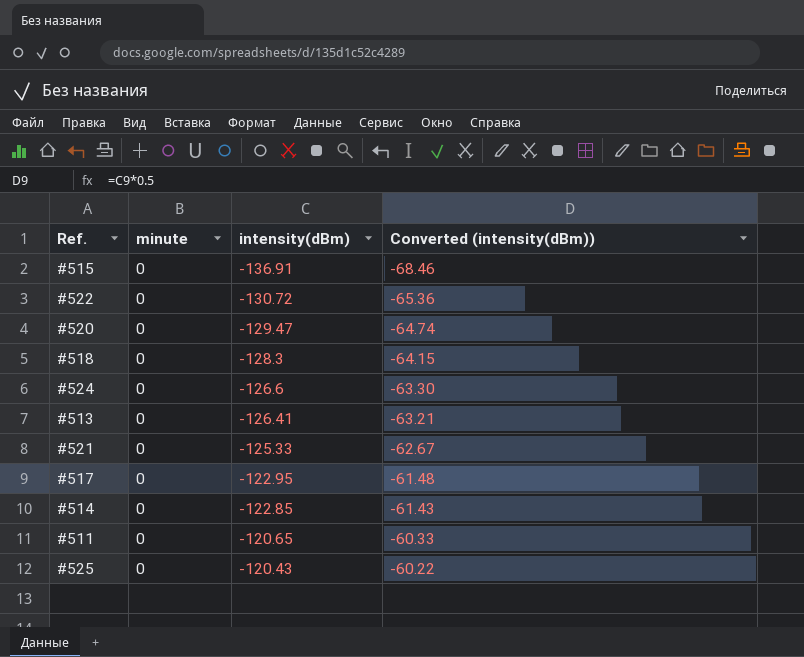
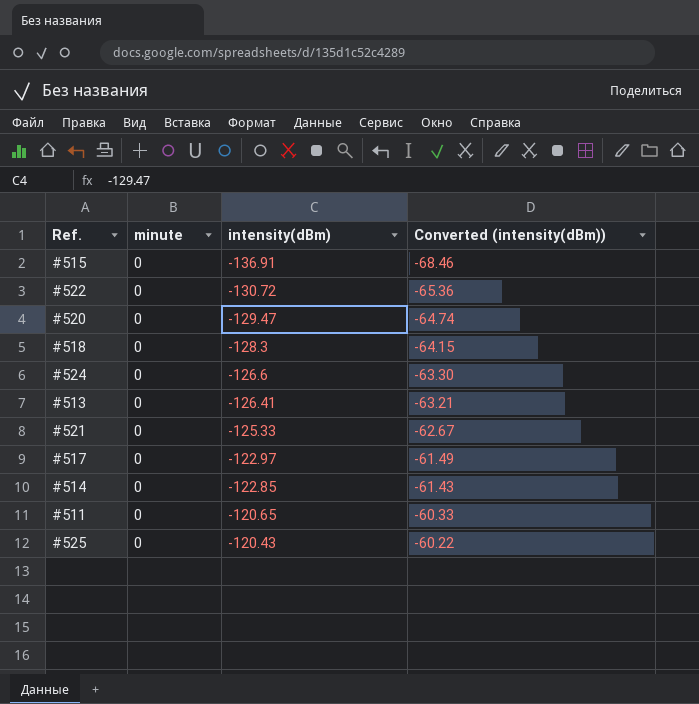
#517 | intensity(dBm): -122.95 -> -122.97
#517 | Converted (intensity(dBm)): -61.48 -> -61.49

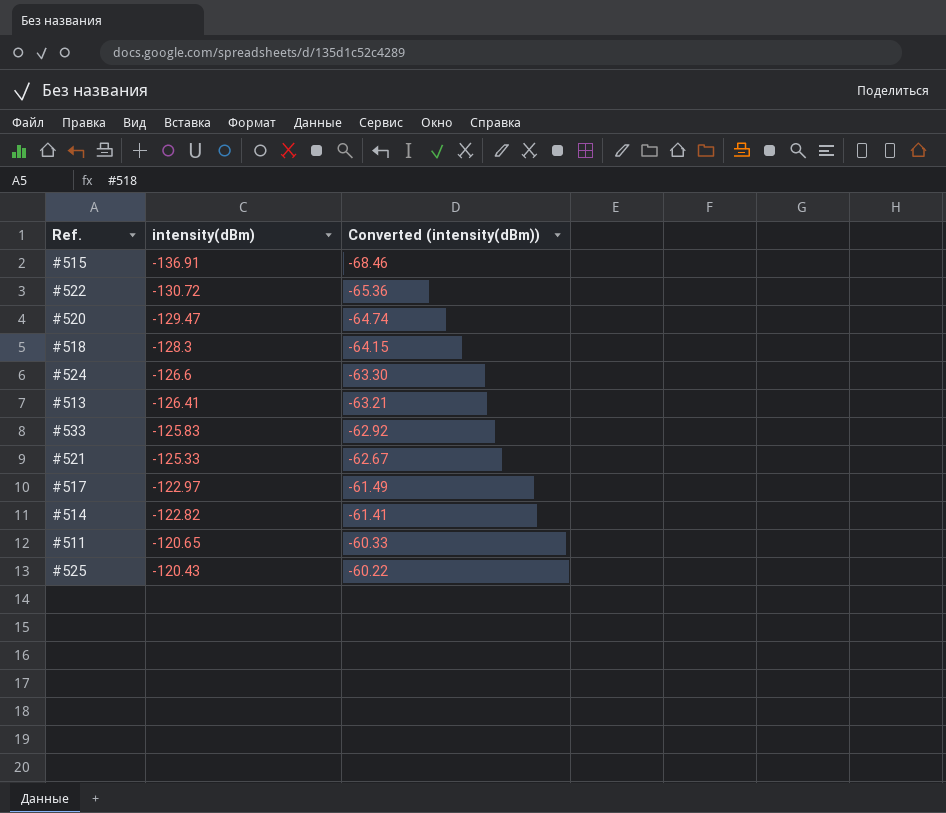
column minute | position: 2 -> none
row #533: none -> -125.83 | -62.92
#514 | intensity(dBm): -122.85 -> -122.82
#514 | Converted (intensity(dBm)): -61.43 -> -61.41

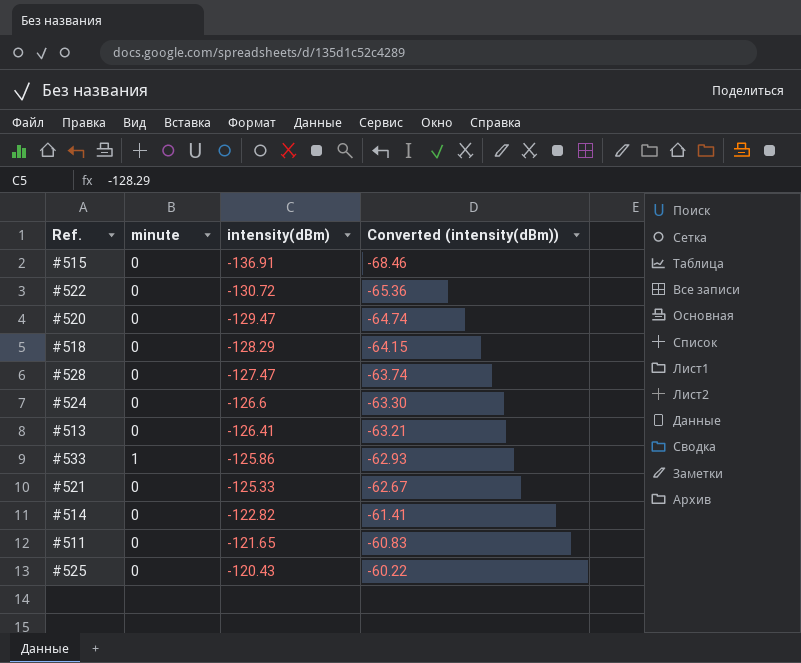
column minute | position: none -> 2
row #517: -122.97 | -61.49 -> none
#518 | intensity(dBm): -128.3 -> -128.29
row #528: none -> 0 | -127.47 | -63.74
#533 | intensity(dBm): -125.83 -> -125.86
#533 | Converted (intensity(dBm)): -62.92 -> -62.93
#511 | intensity(dBm): -120.65 -> -121.65
#511 | Converted (intensity(dBm)): -60.33 -> -60.83

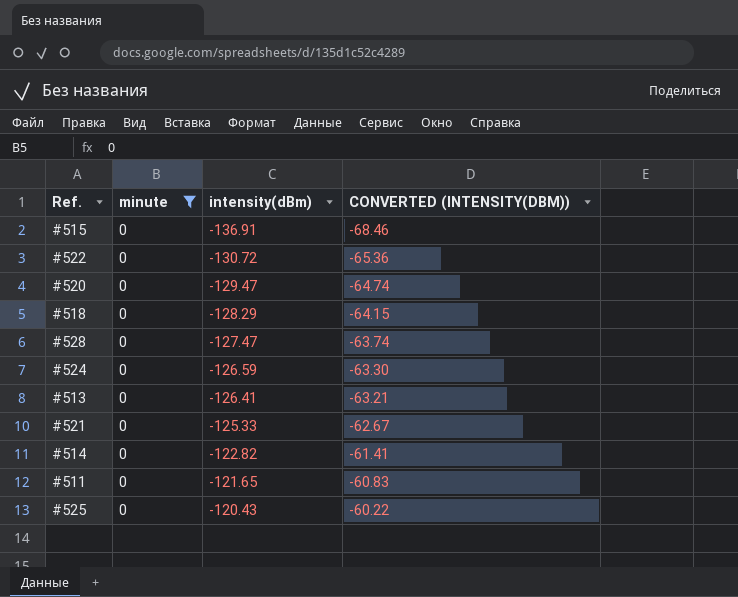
filter: none -> minute = 0
column name: Converted (intensity(dBm)) -> CONVERTED (INTENSITY(DBM))
#524 | intensity(dBm): -126.6 -> -126.59

